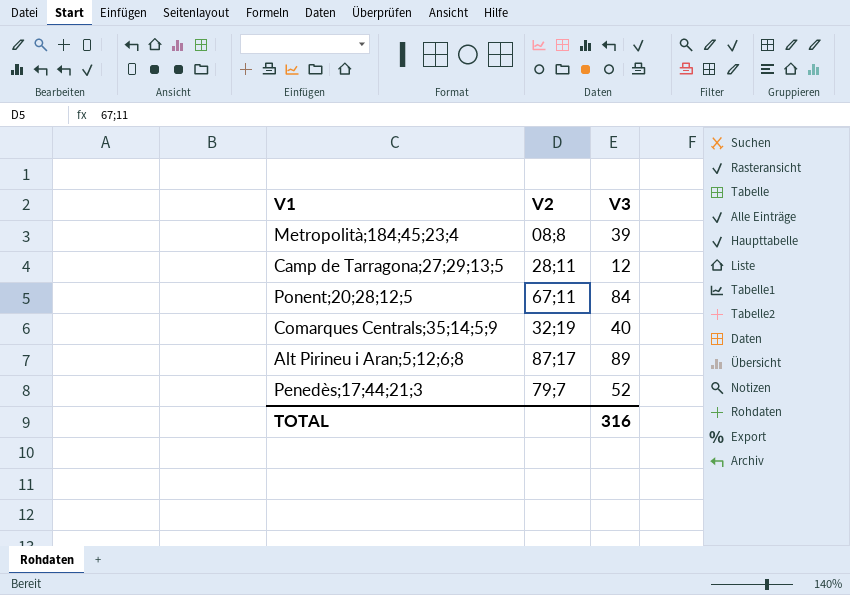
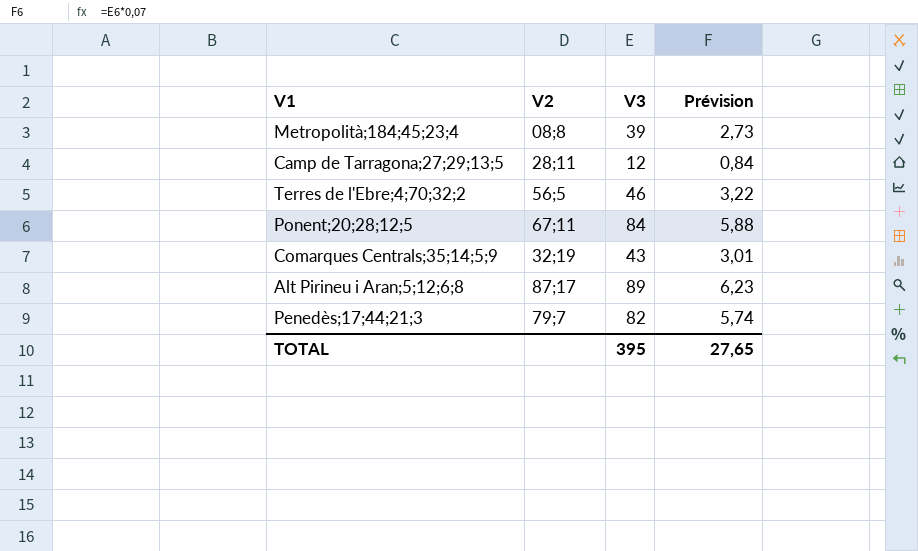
column Prévision | formula: none -> [V3] * 0,07
row Terres de l'Ebre;4;70;32;2: none -> 56;5 | 46 | 3,22
Comarques Centrals;35;14;5;9 | V3: 40 -> 43
Penedès;17;44;21;3 | V3: 52 -> 82
TOTAL | V3: 316 -> 395

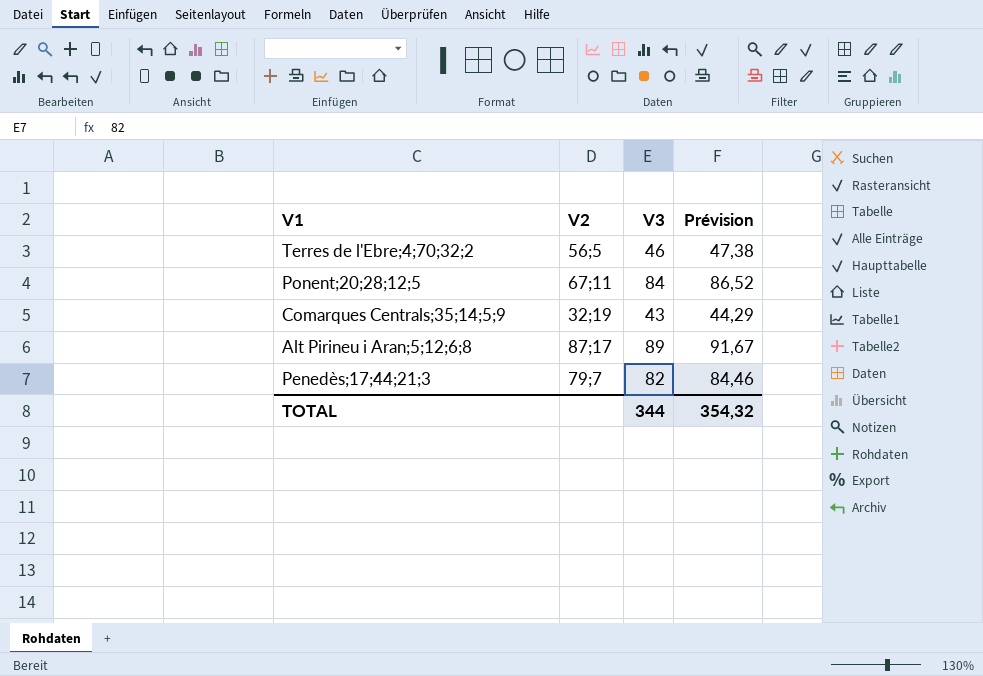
column Prévision | formula: [V3] * 0,07 -> [V3] * 1,03
row Metropolità;184;45;23;4: 08;8 | 39 | 2,73 -> none
row Camp de Tarragona;27;29;13;5: 28;11 | 12 | 0,84 -> none
TOTAL | V3: 395 -> 344
TOTAL | Prévision: 27,65 -> 354,32

